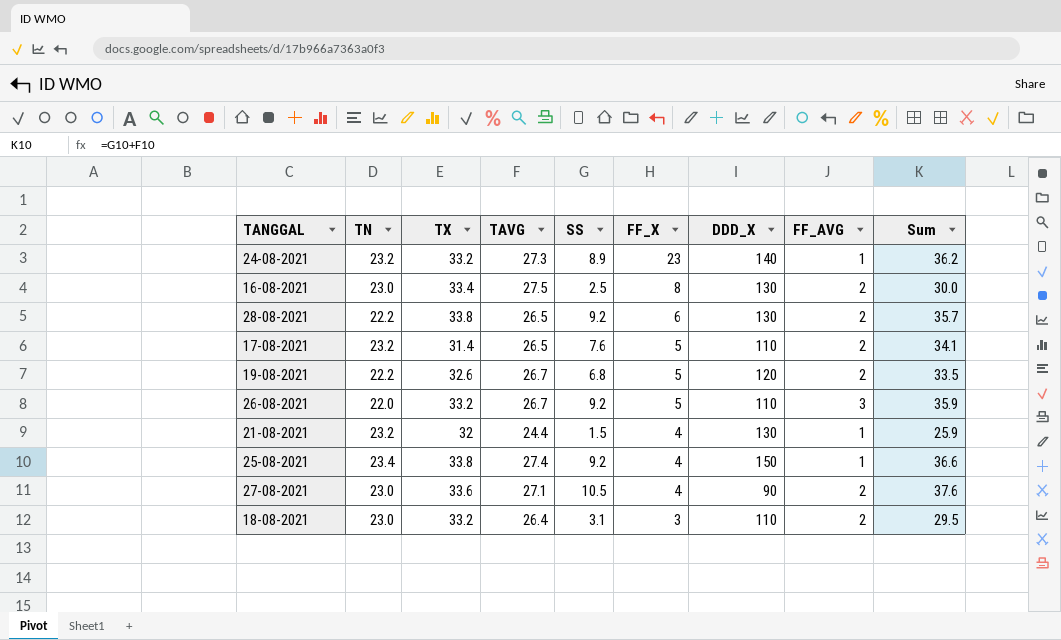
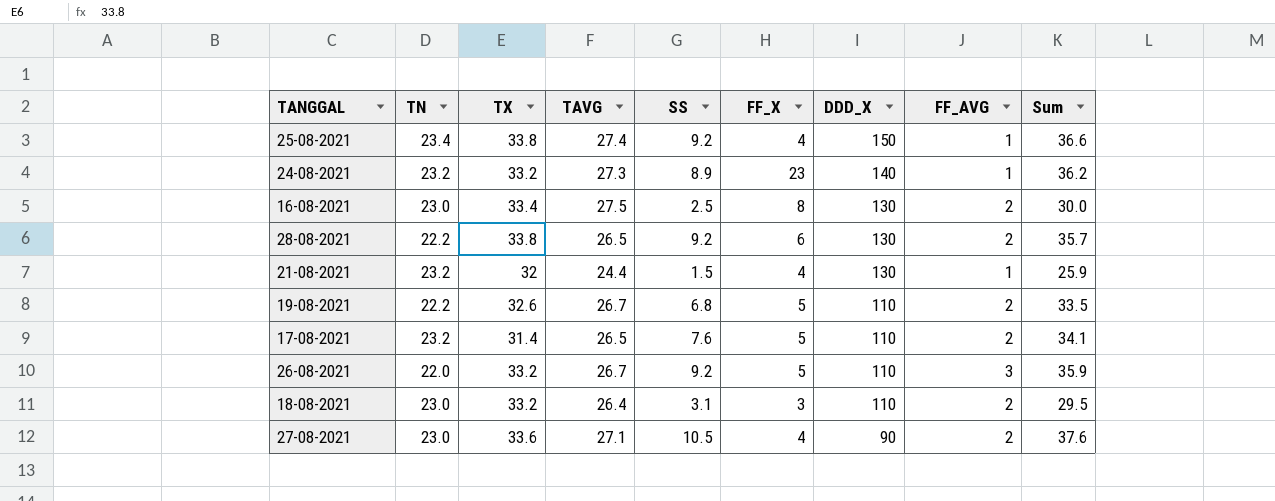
row order: FF_X descending -> DDD_X descending
19-08-2021 | DDD_X: 120 -> 110

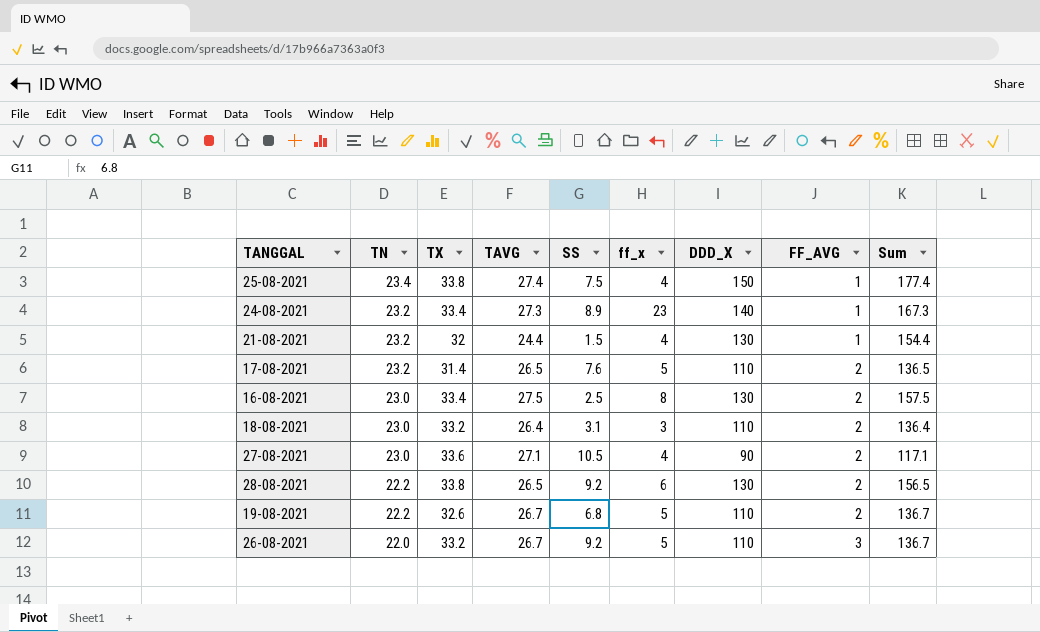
row order: DDD_X descending -> TN descending
column name: FF_X -> ff_x
column Sum | formula: [TAVG] + [SS] -> [TAVG] + [DDD_X]
25-08-2021 | SS: 9.2 -> 7.5
24-08-2021 | TX: 33.2 -> 33.4

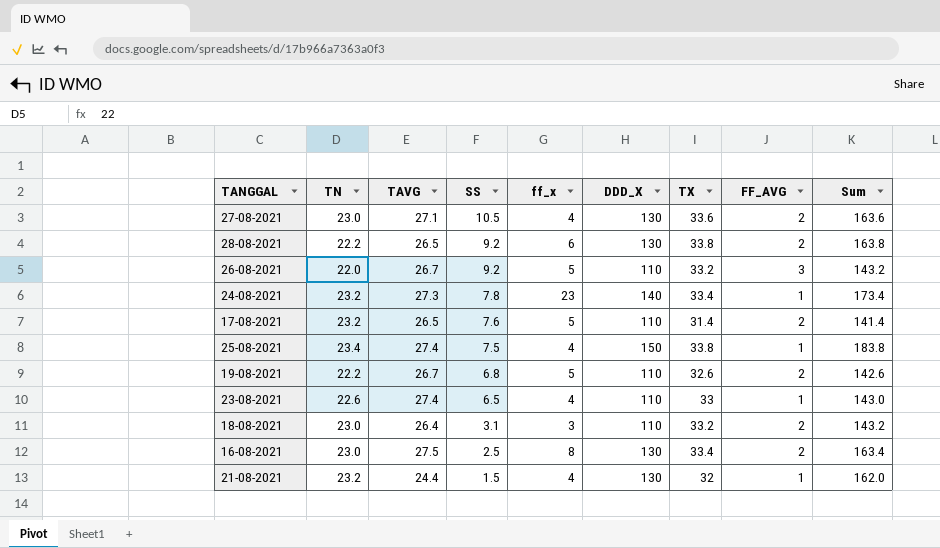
row order: TN descending -> SS descending
column TX | position: 3 -> 7
column Sum | formula: [TAVG] + [DDD_X] -> [DDD_X] + [TX]
27-08-2021 | DDD_X: 90 -> 130
24-08-2021 | SS: 8.9 -> 7.8
row 23-08-2021: none -> 22.6 | 27.4 | 6.5 | 4 | 110 | 33 | 1 | 143.0

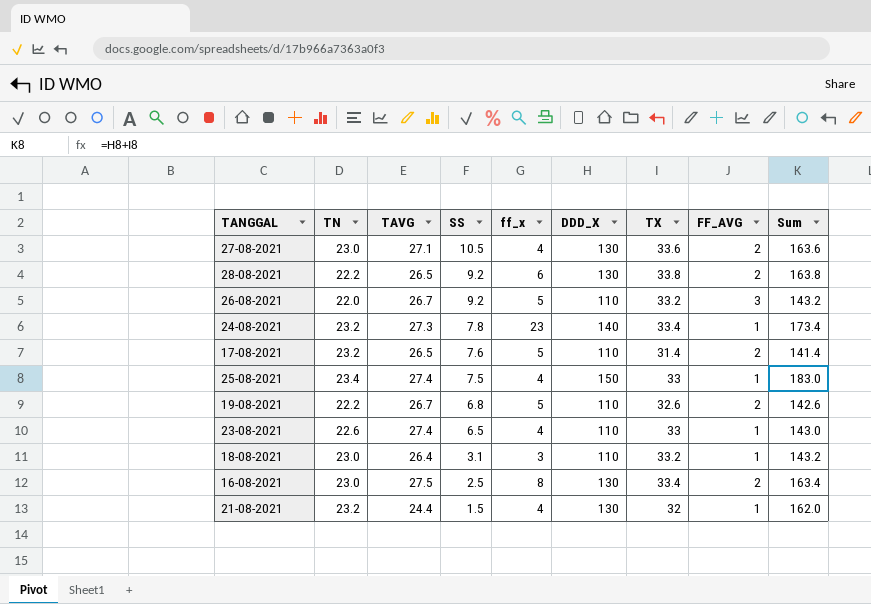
25-08-2021 | TX: 33.8 -> 33
25-08-2021 | Sum: 183.8 -> 183.0
18-08-2021 | FF_AVG: 2 -> 1

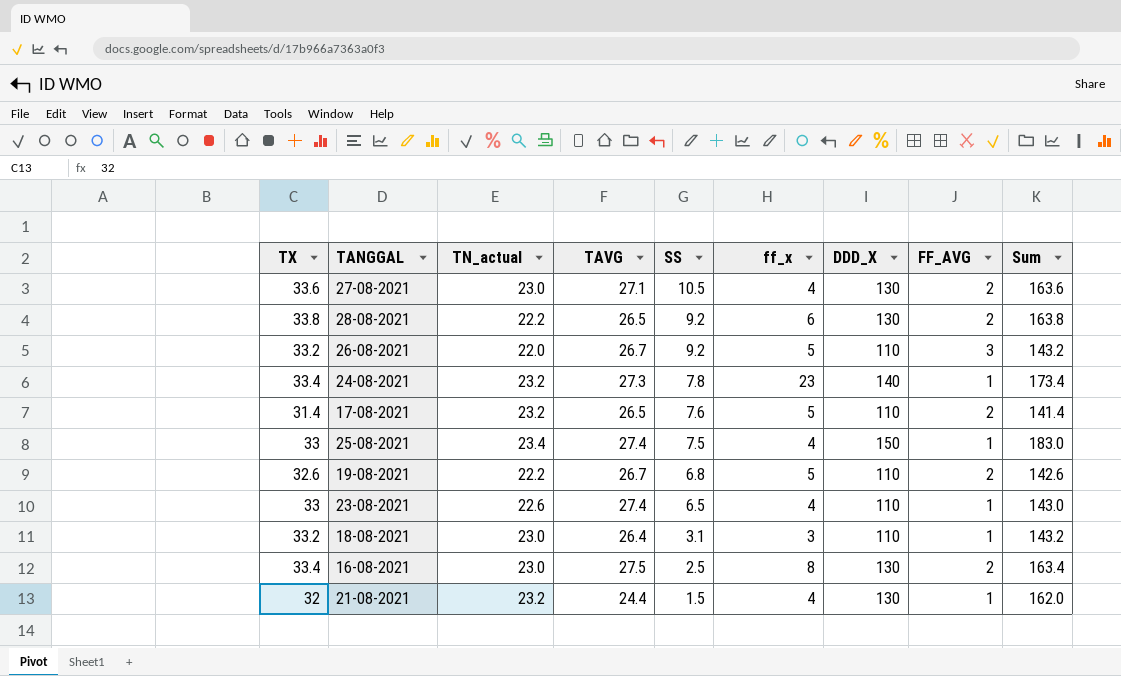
column TX | position: 7 -> 1
column name: TN -> TN_actual

